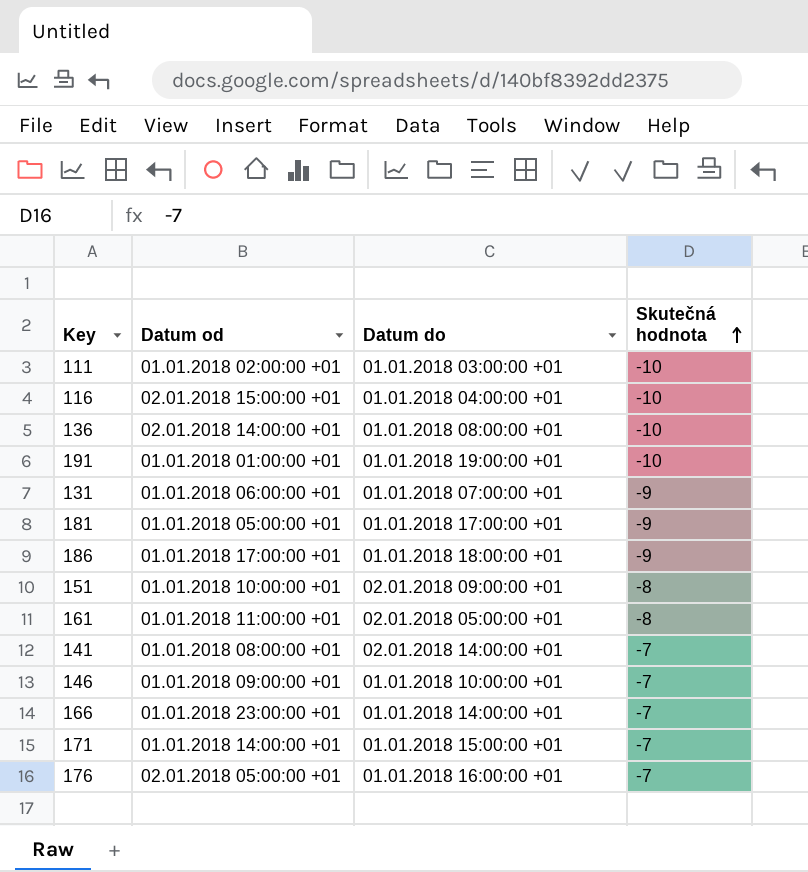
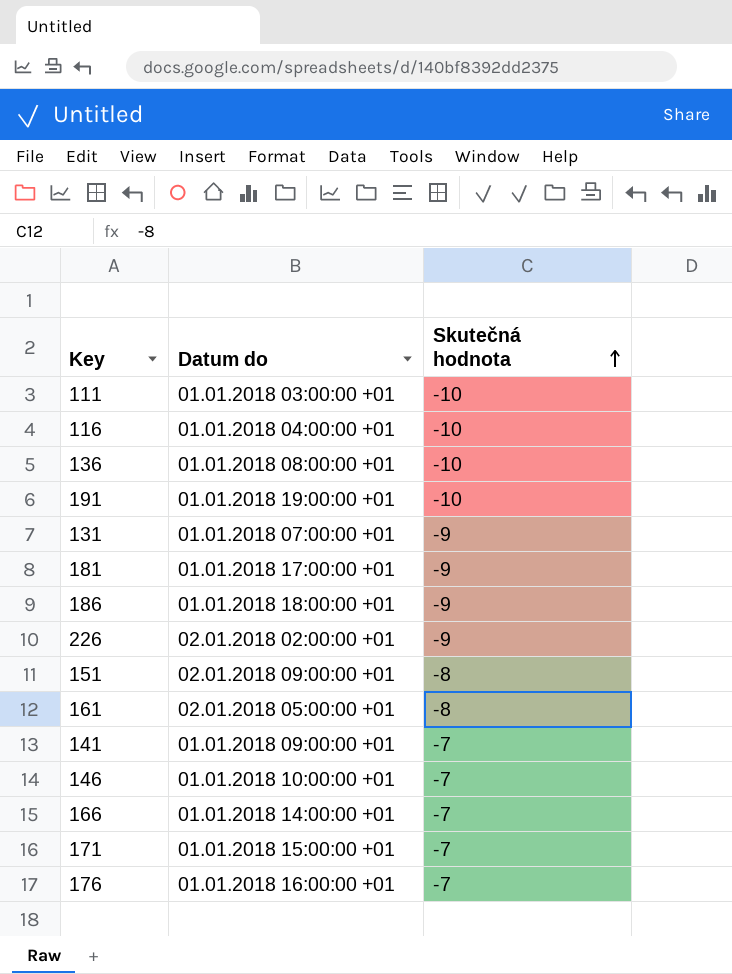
column Datum od | position: 2 -> none
row 226: none -> 02.01.2018 02:00:00 +01 | -9
141 | Datum do: 02.01.2018 14:00:00 +01 -> 01.01.2018 09:00:00 +01

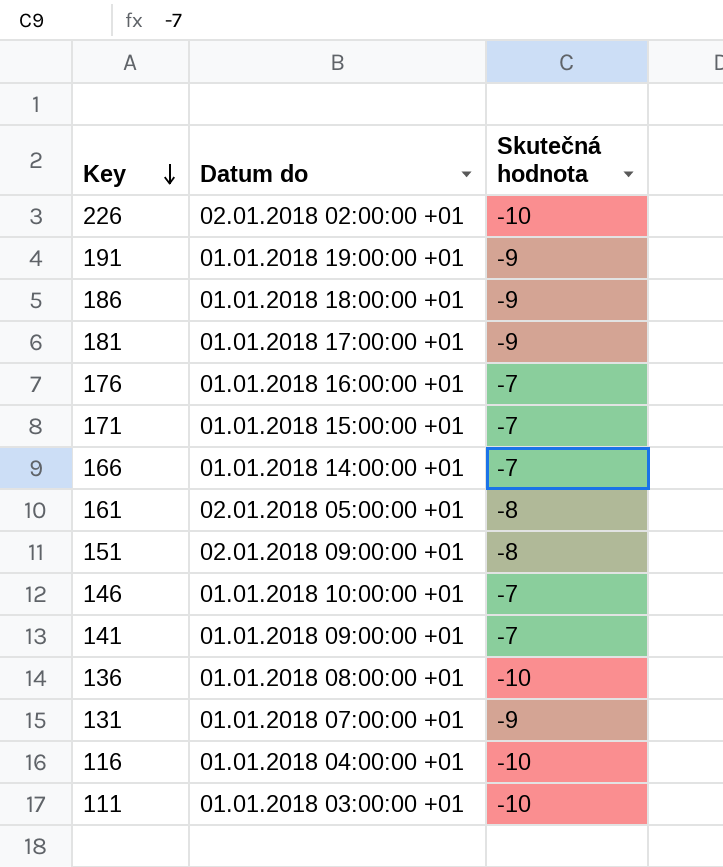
row order: Skutečná hodnota ascending -> Key descending
226 | Skutečná hodnota: -9 -> -10
191 | Skutečná hodnota: -10 -> -9

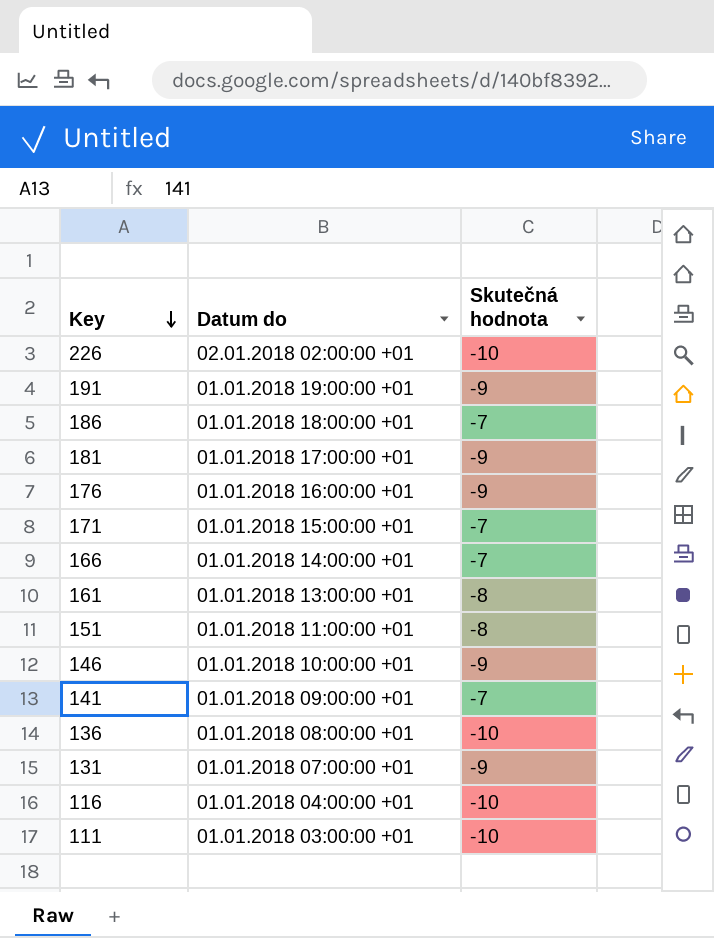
186 | Skutečná hodnota: -9 -> -7
176 | Skutečná hodnota: -7 -> -9
161 | Datum do: 02.01.2018 05:00:00 +01 -> 01.01.2018 13:00:00 +01
151 | Datum do: 02.01.2018 09:00:00 +01 -> 01.01.2018 11:00:00 +01
146 | Skutečná hodnota: -7 -> -9

